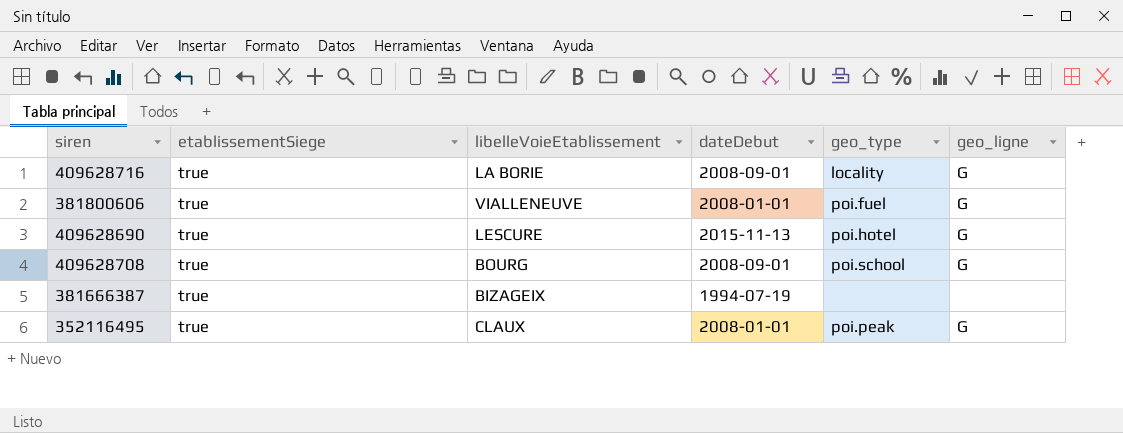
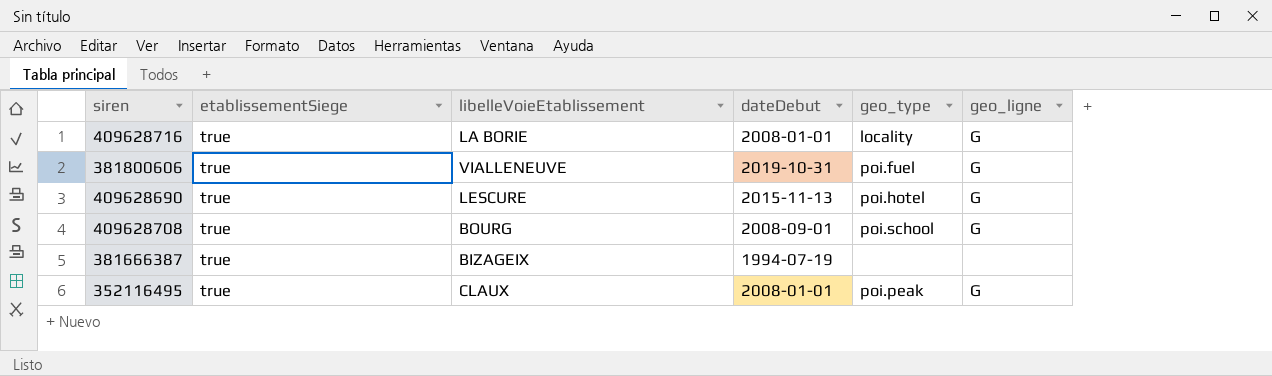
409628716 | dateDebut: 2008-09-01 -> 2008-01-01
381800606 | dateDebut: 2008-01-01 -> 2019-10-31

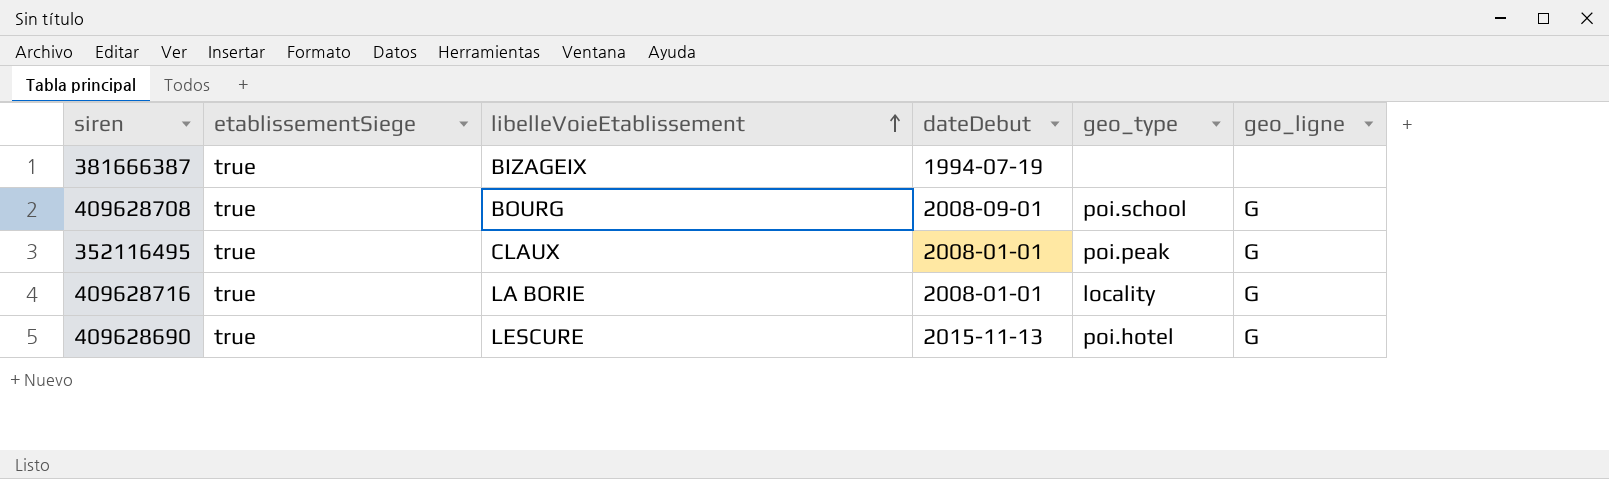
row order: none -> libelleVoieEtablissement ascending
row 381800606: true | VIALLENEUVE | 2019-10-31 | poi.fuel | G -> none

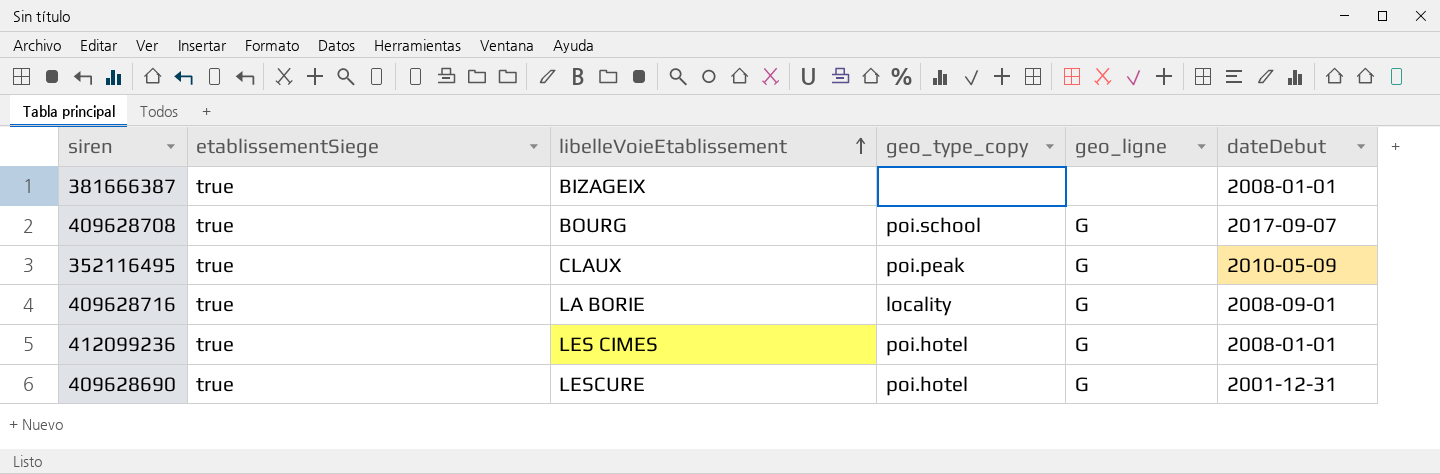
column name: geo_type -> geo_type_copy
column dateDebut | position: 4 -> 6
381666387 | dateDebut: 1994-07-19 -> 2008-01-01
409628708 | dateDebut: 2008-09-01 -> 2017-09-07
352116495 | dateDebut: 2008-01-01 -> 2010-05-09
409628716 | dateDebut: 2008-01-01 -> 2008-09-01
row 412099236: none -> true | LES CIMES | poi.hotel | G | 2008-01-01
409628690 | dateDebut: 2015-11-13 -> 2001-12-31

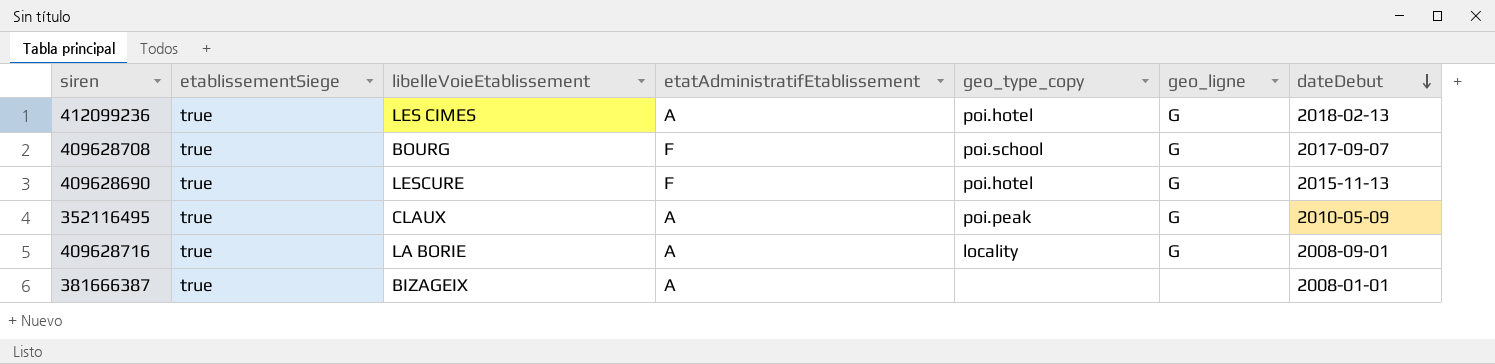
row order: libelleVoieEtablissement ascending -> dateDebut descending
column etatAdministratifEtablissement | position: none -> 4
412099236 | dateDebut: 2008-01-01 -> 2018-02-13
409628690 | dateDebut: 2001-12-31 -> 2015-11-13

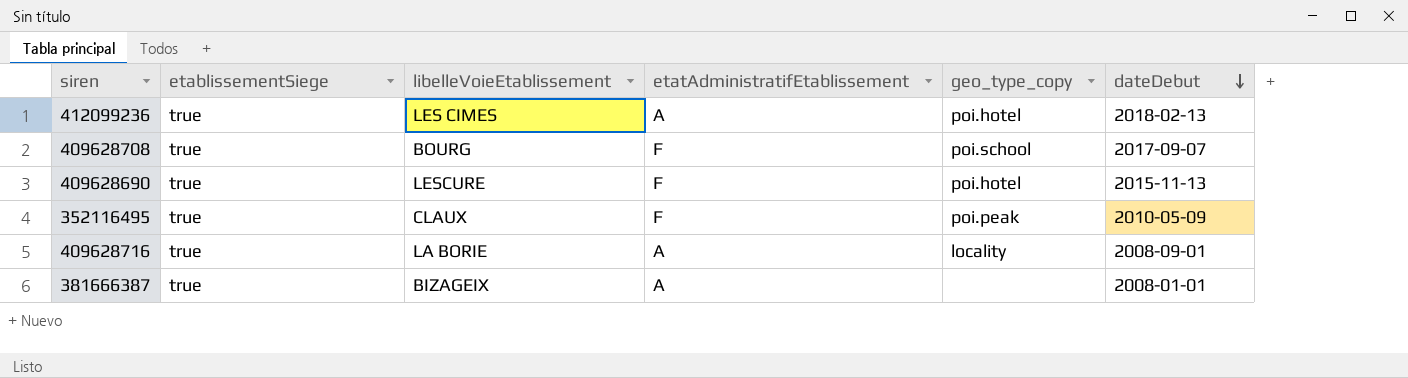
column geo_ligne | position: 6 -> none
352116495 | etatAdministratifEtablissement: A -> F

